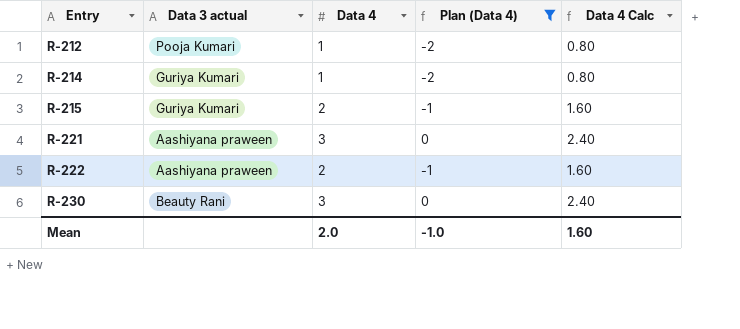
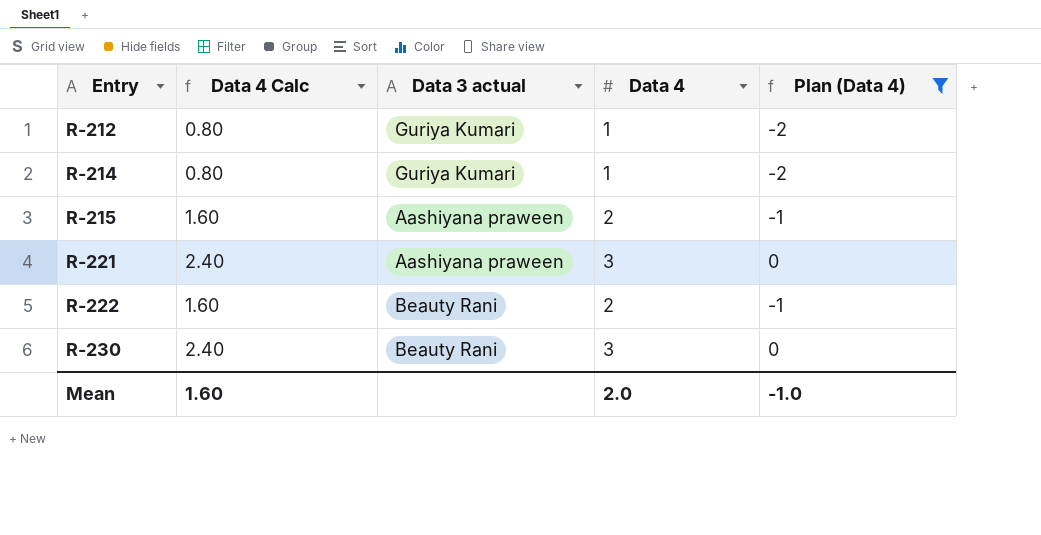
column Data 4 Calc | position: 5 -> 2
R-212 | Data 3 actual: Pooja Kumari -> Guriya Kumari
R-215 | Data 3 actual: Guriya Kumari -> Aashiyana praween
R-222 | Data 3 actual: Aashiyana praween -> Beauty Rani

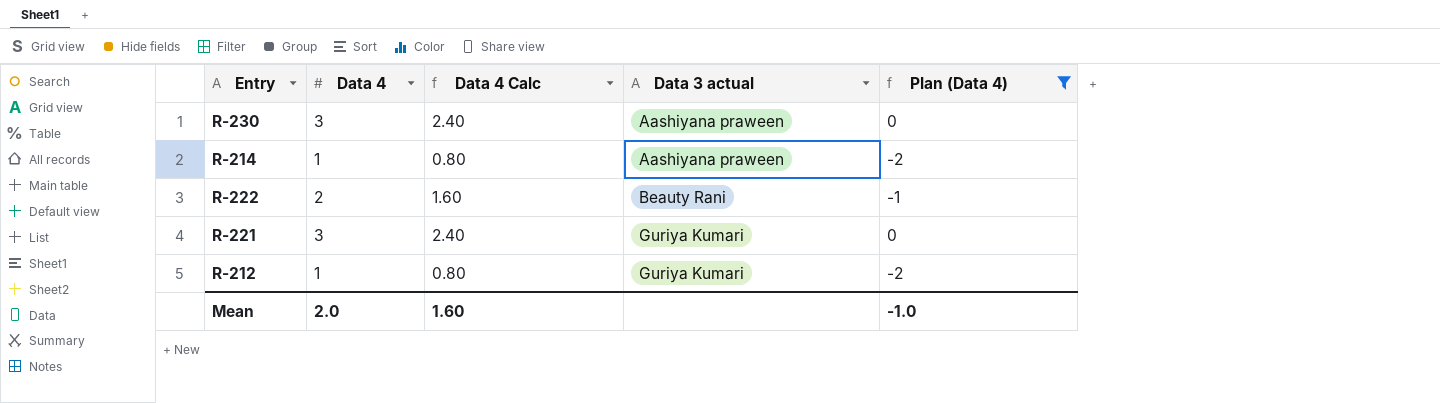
row order: Entry ascending -> Data 3 actual ascending
column Data 4 | position: 4 -> 2
row R-215: 1.60 | Aashiyana praween | 2 | -1 -> none
R-230 | Data 3 actual: Beauty Rani -> Aashiyana praween
R-214 | Data 3 actual: Guriya Kumari -> Aashiyana praween
R-221 | Data 3 actual: Aashiyana praween -> Guriya Kumari

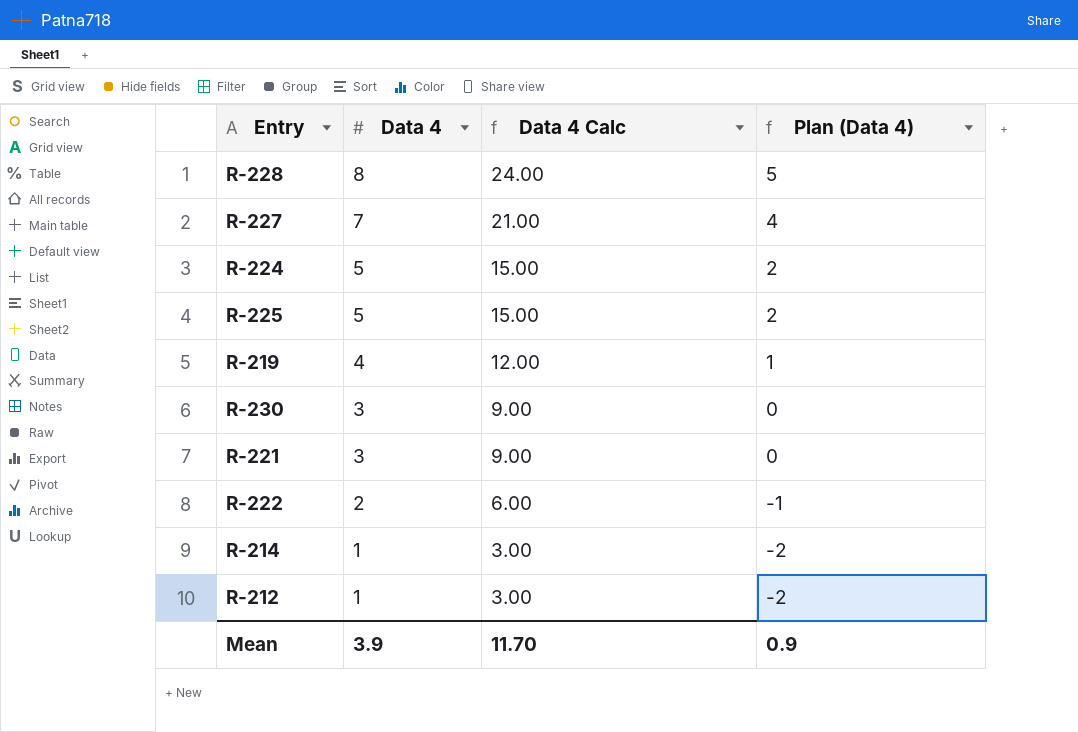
filter: Plan (Data 4) <= 0 -> none
row order: Data 3 actual ascending -> Data 4 descending
column Data 3 actual | position: 4 -> none
column Data 4 Calc | formula: [Data 4] * 0.8 -> [Data 4] * 3
Mean | Data 4: 2.0 -> 3.9
Mean | Data 4 Calc: 1.60 -> 11.70
Mean | Plan (Data 4): -1.0 -> 0.9

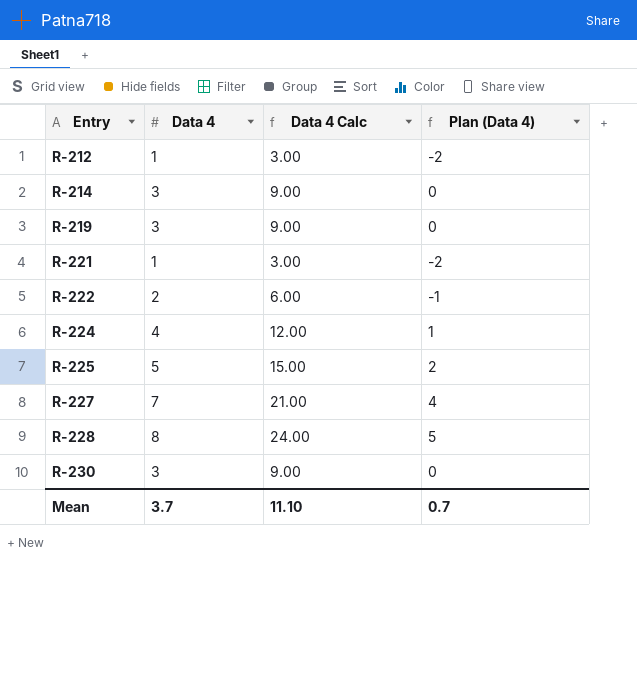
row order: Data 4 descending -> Entry ascending
R-214 | Data 4: 1 -> 3
R-214 | Data 4 Calc: 3.00 -> 9.00
R-214 | Plan (Data 4): -2 -> 0
R-219 | Data 4: 4 -> 3
R-219 | Data 4 Calc: 12.00 -> 9.00
R-219 | Plan (Data 4): 1 -> 0
R-221 | Data 4: 3 -> 1
R-221 | Data 4 Calc: 9.00 -> 3.00
R-221 | Plan (Data 4): 0 -> -2
R-224 | Data 4: 5 -> 4
R-224 | Data 4 Calc: 15.00 -> 12.00
R-224 | Plan (Data 4): 2 -> 1
Mean | Data 4: 3.9 -> 3.7
Mean | Data 4 Calc: 11.70 -> 11.10
Mean | Plan (Data 4): 0.9 -> 0.7

